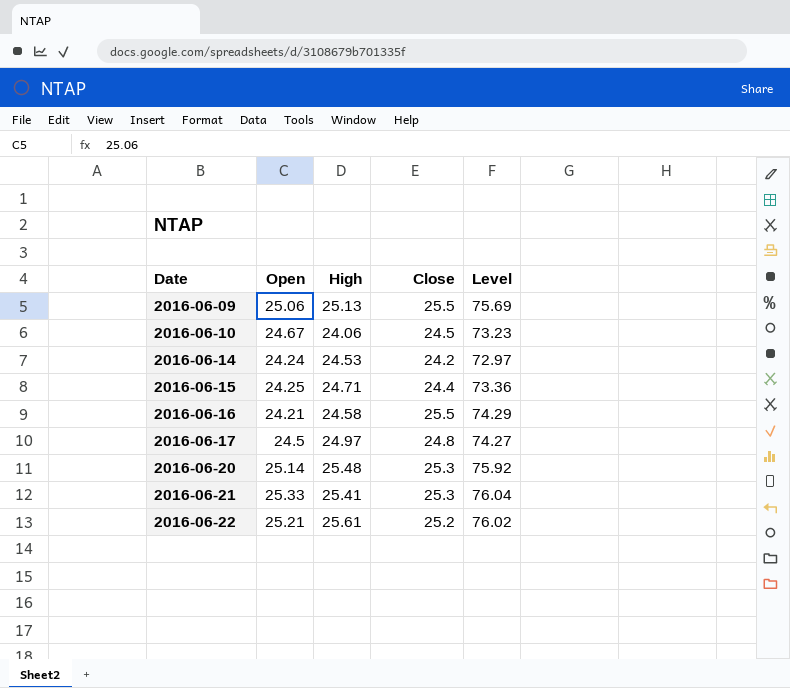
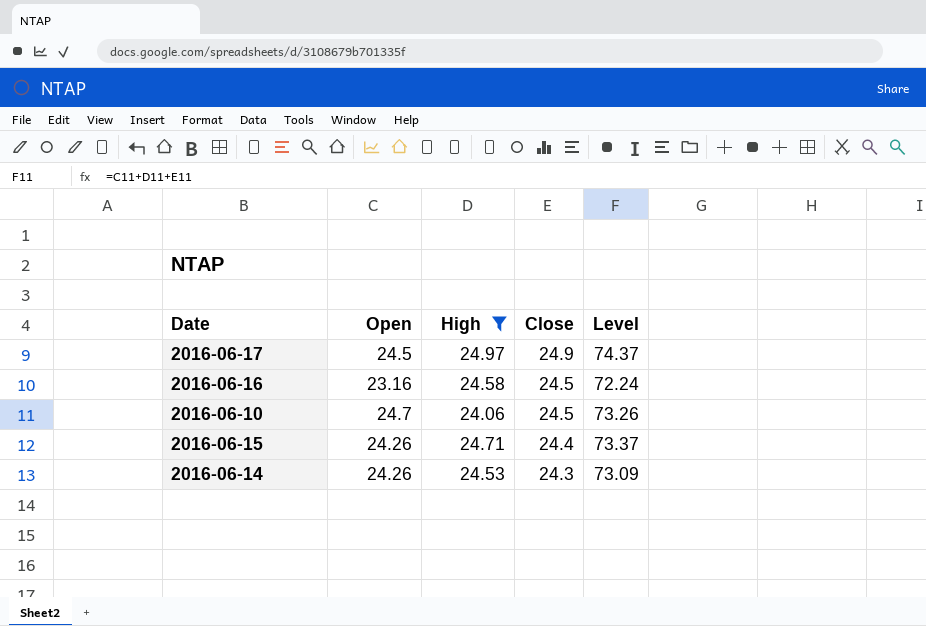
filter: none -> High <= 24.97
row order: Date ascending -> Close descending
2016-06-17 | Close: 24.8 -> 24.9
2016-06-17 | Level: 74.27 -> 74.37
2016-06-16 | Open: 24.21 -> 23.16
2016-06-16 | Close: 25.5 -> 24.5
2016-06-16 | Level: 74.29 -> 72.24
2016-06-10 | Open: 24.67 -> 24.7
2016-06-10 | Level: 73.23 -> 73.26
2016-06-15 | Open: 24.25 -> 24.26
2016-06-15 | Level: 73.36 -> 73.37
2016-06-14 | Open: 24.24 -> 24.26
2016-06-14 | Close: 24.2 -> 24.3
2016-06-14 | Level: 72.97 -> 73.09

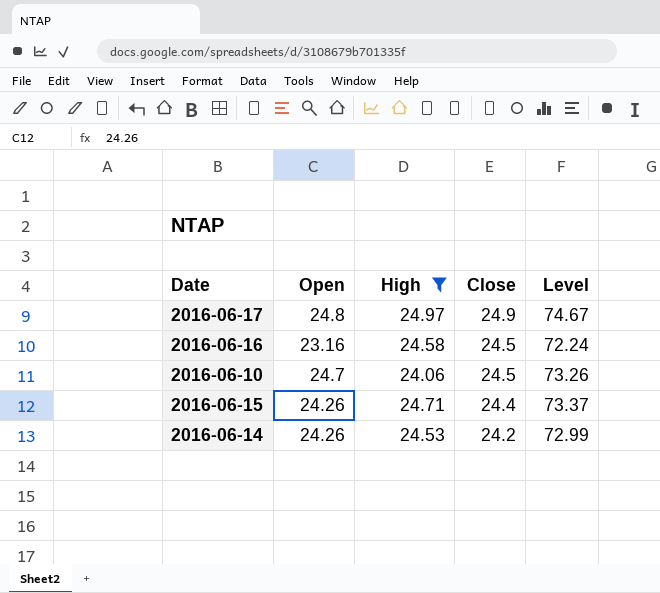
2016-06-17 | Open: 24.5 -> 24.8
2016-06-17 | Level: 74.37 -> 74.67
2016-06-14 | Close: 24.3 -> 24.2
2016-06-14 | Level: 73.09 -> 72.99

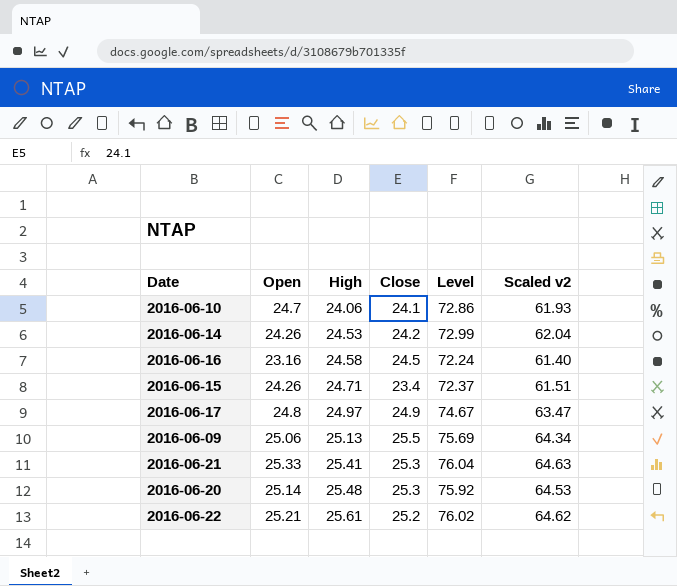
filter: High <= 24.97 -> none
row order: Close descending -> High ascending
column Scaled v2 | formula: none -> [Level] * 0.85
2016-06-10 | Close: 24.5 -> 24.1
2016-06-10 | Level: 73.26 -> 72.86
2016-06-15 | Close: 24.4 -> 23.4
2016-06-15 | Level: 73.37 -> 72.37

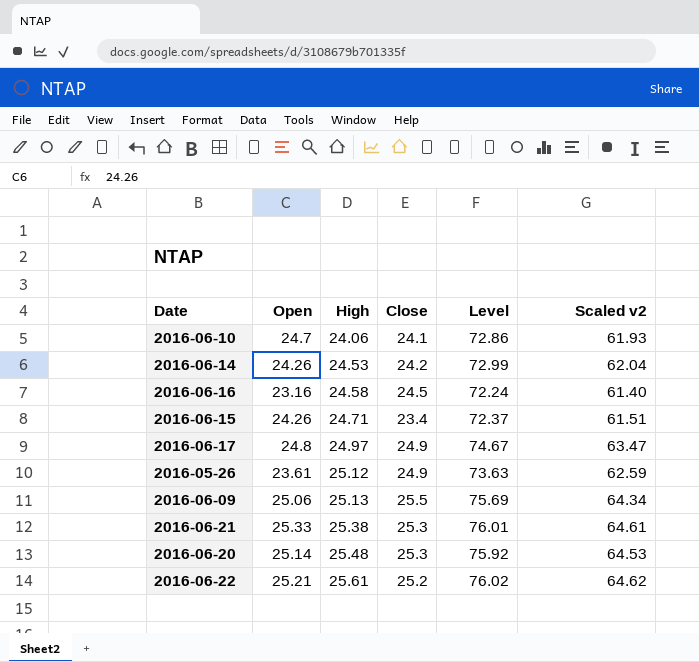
row 2016-05-26: none -> 23.61 | 25.12 | 24.9 | 73.63 | 62.59
2016-06-21 | High: 25.41 -> 25.38
2016-06-21 | Level: 76.04 -> 76.01
2016-06-21 | Scaled v2: 64.63 -> 64.61

